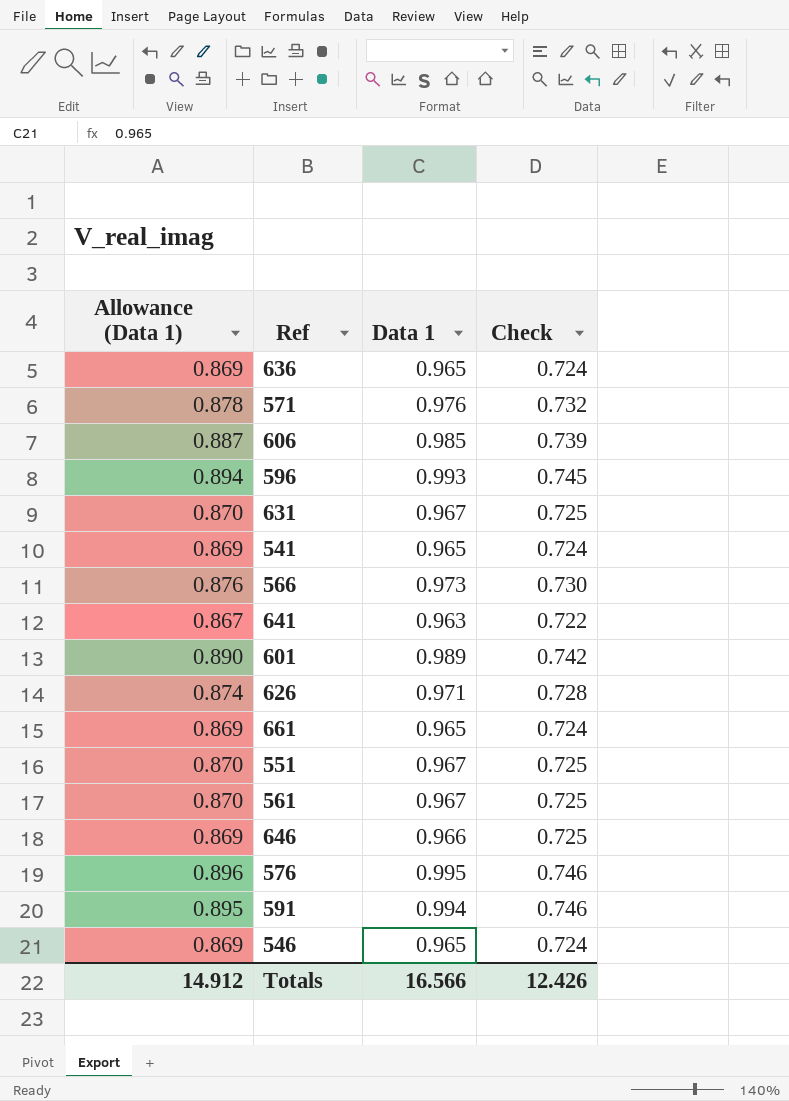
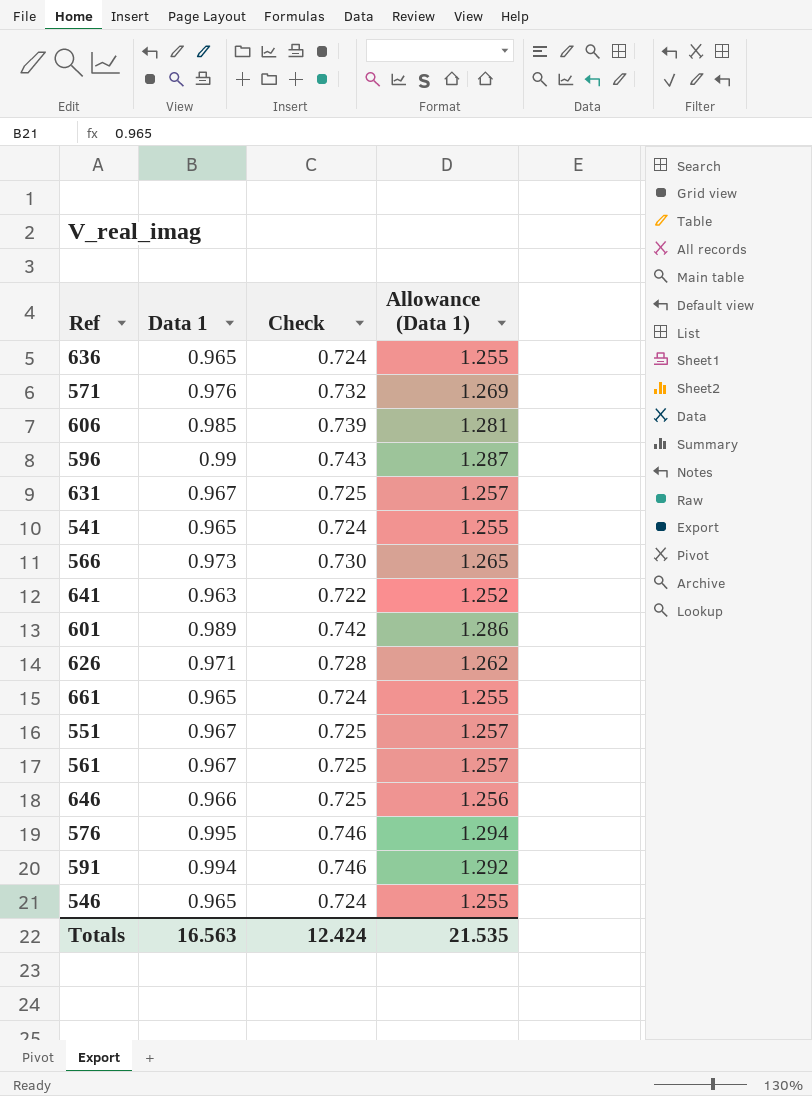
column Allowance (Data 1) | formula: [Data 1] * 0.9 -> [Data 1] * 1.3
column Allowance (Data 1) | position: 1 -> 4
596 | Data 1: 0.993 -> 0.99
596 | Check: 0.745 -> 0.743
Totals | Data 1: 16.566 -> 16.563
Totals | Check: 12.426 -> 12.424
Totals | Allowance (Data 1): 14.912 -> 21.535

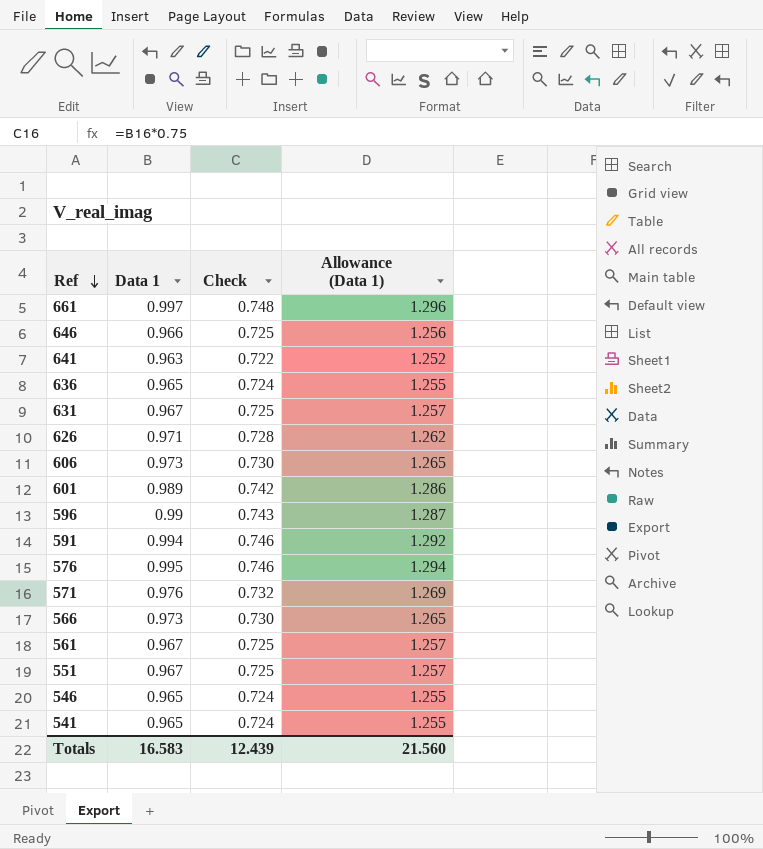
row order: none -> Ref descending
661 | Data 1: 0.965 -> 0.997
661 | Check: 0.724 -> 0.748
661 | Allowance (Data 1): 1.255 -> 1.296
606 | Data 1: 0.985 -> 0.973
606 | Check: 0.739 -> 0.730
606 | Allowance (Data 1): 1.281 -> 1.265
Totals | Data 1: 16.563 -> 16.583
Totals | Check: 12.424 -> 12.439
Totals | Allowance (Data 1): 21.535 -> 21.560

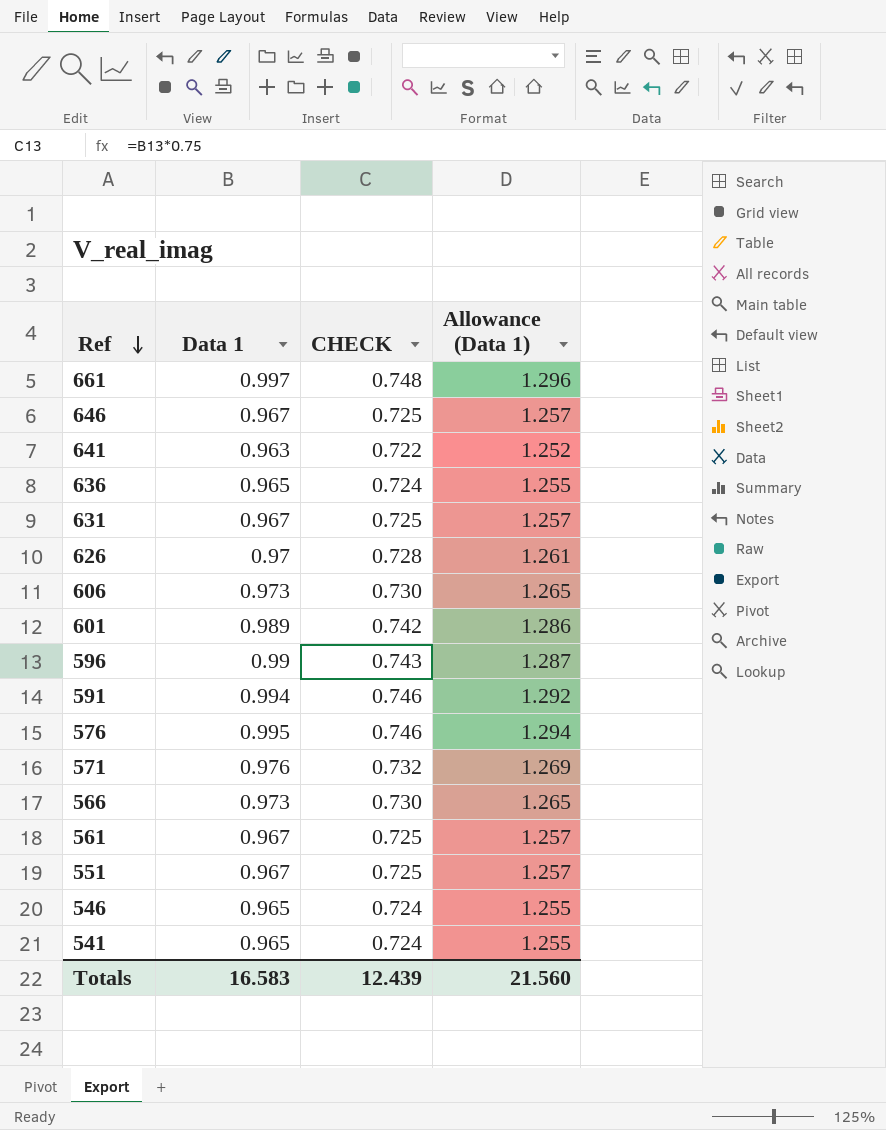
column name: Check -> CHECK
646 | Data 1: 0.966 -> 0.967
646 | Allowance (Data 1): 1.256 -> 1.257
626 | Data 1: 0.971 -> 0.97
626 | Allowance (Data 1): 1.262 -> 1.261

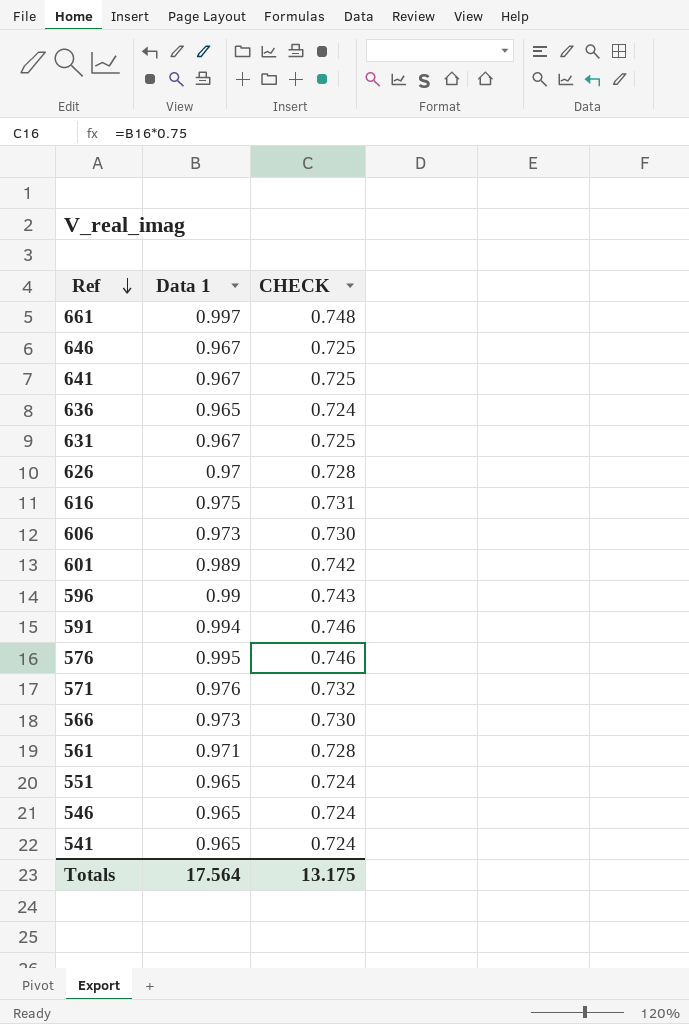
column Allowance (Data 1) | formula: [Data 1] * 1.3 -> none
641 | Data 1: 0.963 -> 0.967
641 | CHECK: 0.722 -> 0.725
row 616: none -> 0.975 | 0.731
561 | Data 1: 0.967 -> 0.971
561 | CHECK: 0.725 -> 0.728
551 | Data 1: 0.967 -> 0.965
551 | CHECK: 0.725 -> 0.724
Totals | Data 1: 16.583 -> 17.564
Totals | CHECK: 12.439 -> 13.175

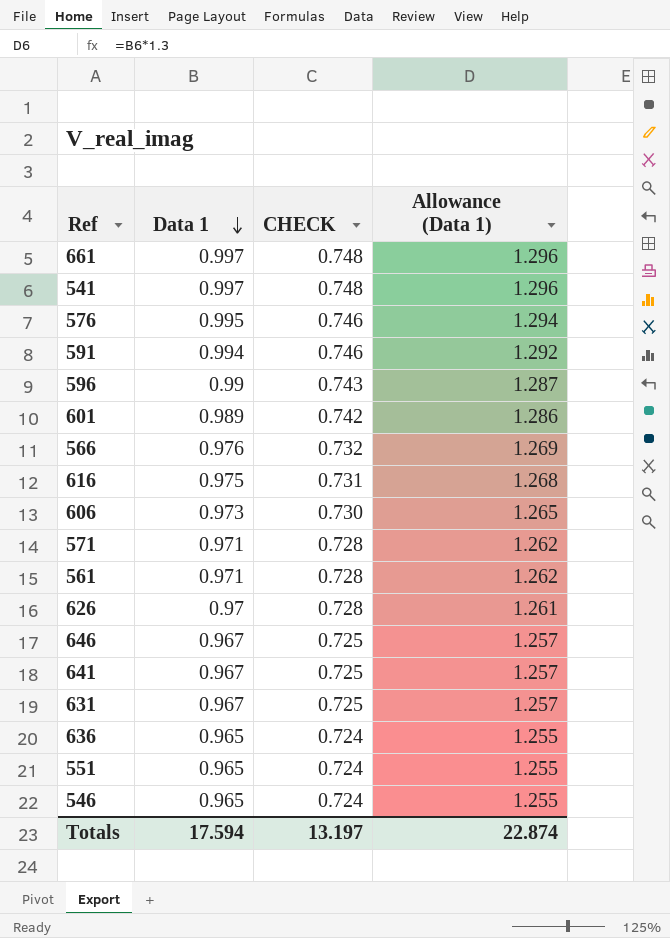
row order: Ref descending -> Data 1 descending
column Allowance (Data 1) | formula: none -> [Data 1] * 1.3
541 | Data 1: 0.965 -> 0.997
541 | CHECK: 0.724 -> 0.748
566 | Data 1: 0.973 -> 0.976
566 | CHECK: 0.730 -> 0.732
571 | Data 1: 0.976 -> 0.971
571 | CHECK: 0.732 -> 0.728
Totals | Data 1: 17.564 -> 17.594
Totals | CHECK: 13.175 -> 13.197

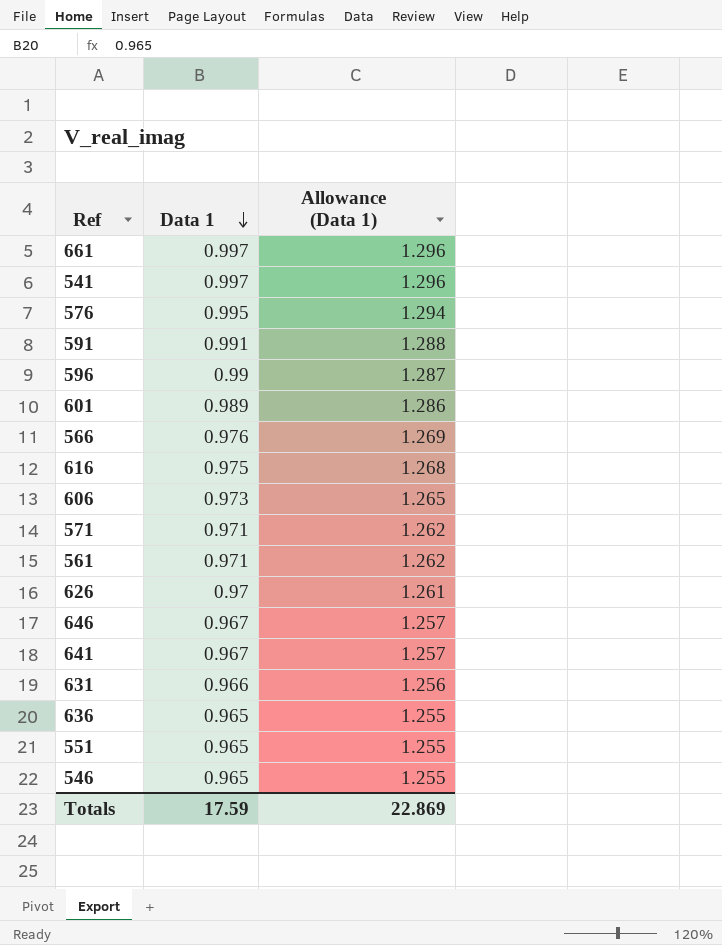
column CHECK | formula: [Data 1] * 0.75 -> none
591 | Data 1: 0.994 -> 0.991
591 | Allowance (Data 1): 1.292 -> 1.288
631 | Data 1: 0.967 -> 0.966
631 | Allowance (Data 1): 1.257 -> 1.256
Totals | Data 1: 17.594 -> 17.59
Totals | Allowance (Data 1): 22.874 -> 22.869

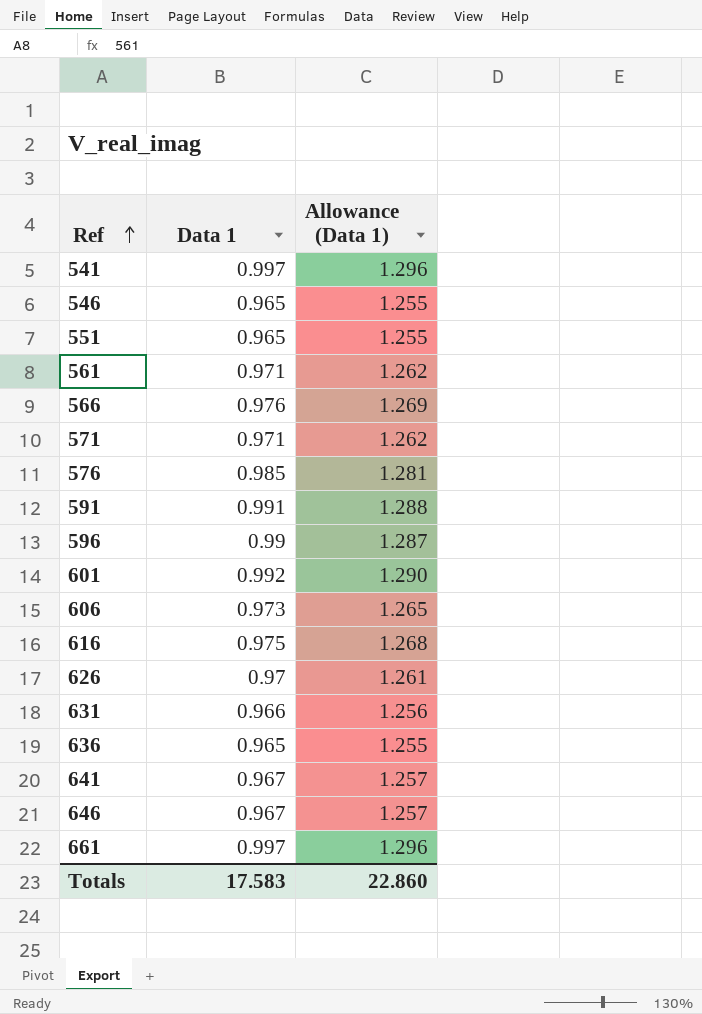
row order: Data 1 descending -> Ref ascending
576 | Data 1: 0.995 -> 0.985
576 | Allowance (Data 1): 1.294 -> 1.281
601 | Data 1: 0.989 -> 0.992
601 | Allowance (Data 1): 1.286 -> 1.290
Totals | Data 1: 17.59 -> 17.583
Totals | Allowance (Data 1): 22.869 -> 22.860

